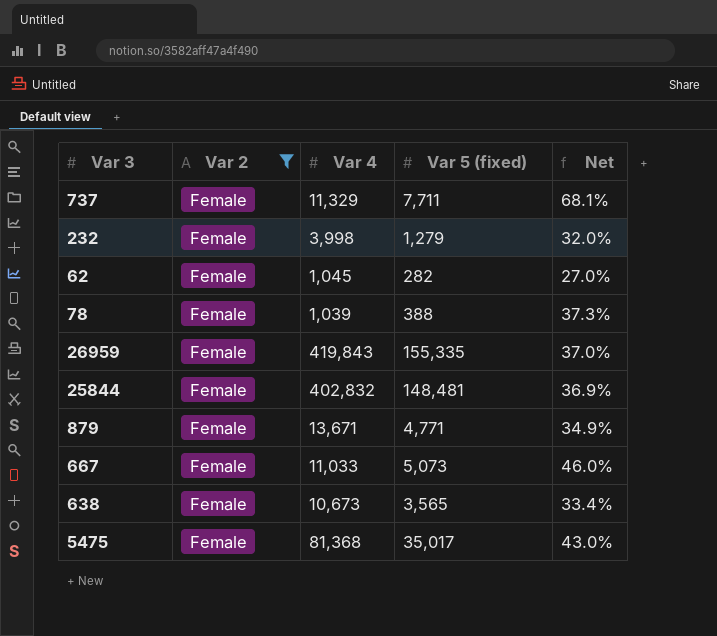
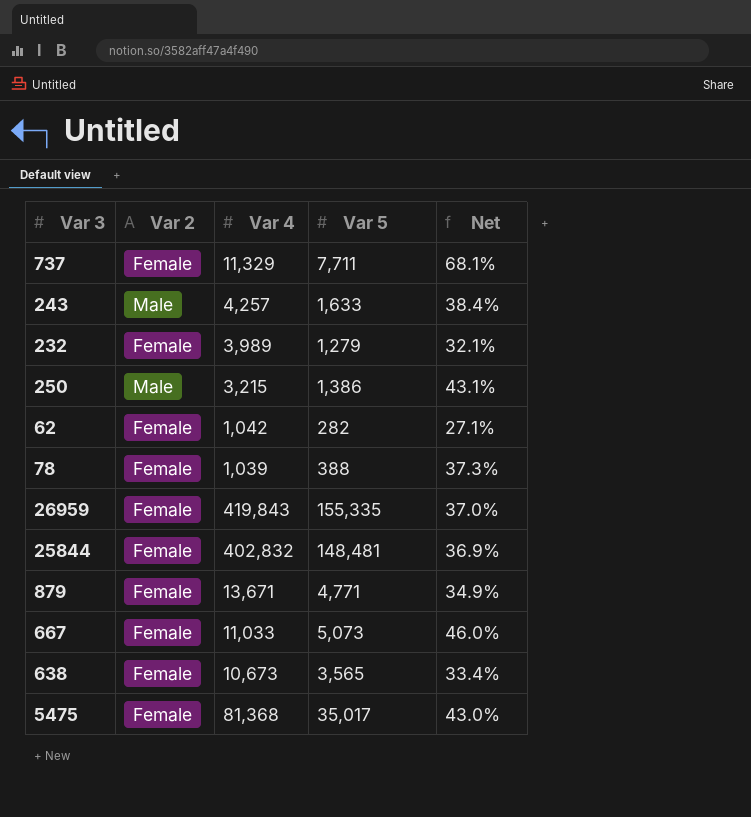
filter: Var 2 = Female -> none
column name: Var 5 (fixed) -> Var 5
232 | Var 4: 3,998 -> 3,989
232 | Net: 32.0% -> 32.1%
62 | Var 4: 1,045 -> 1,042
62 | Net: 27.0% -> 27.1%

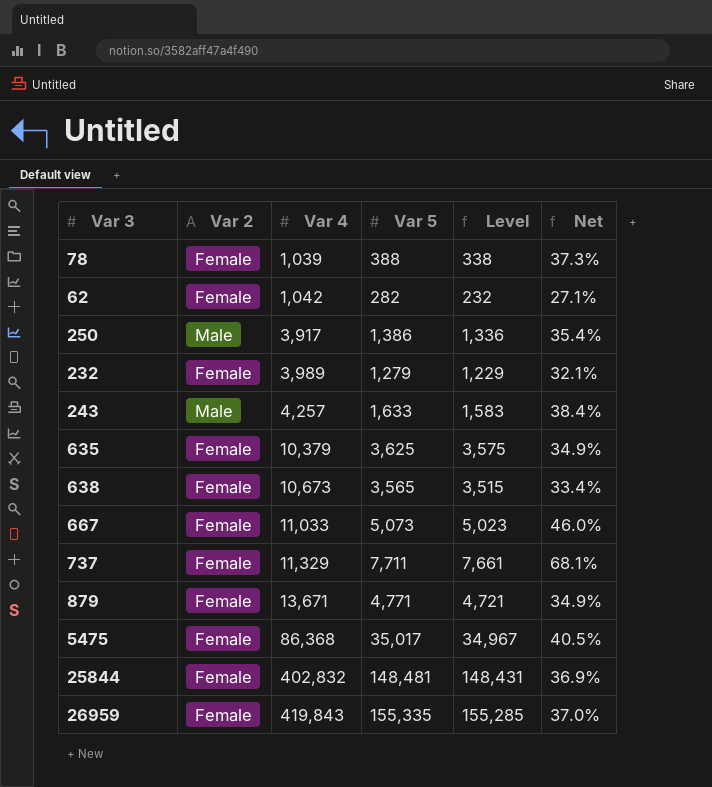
row order: none -> Var 4 ascending
column Level | formula: none -> [Var 5] - 50
250 | Var 4: 3,215 -> 3,917
250 | Net: 43.1% -> 35.4%
row 635: none -> Female | 10,379 | 3,625 | 3,575 | 34.9%
5475 | Var 4: 81,368 -> 86,368
5475 | Net: 43.0% -> 40.5%

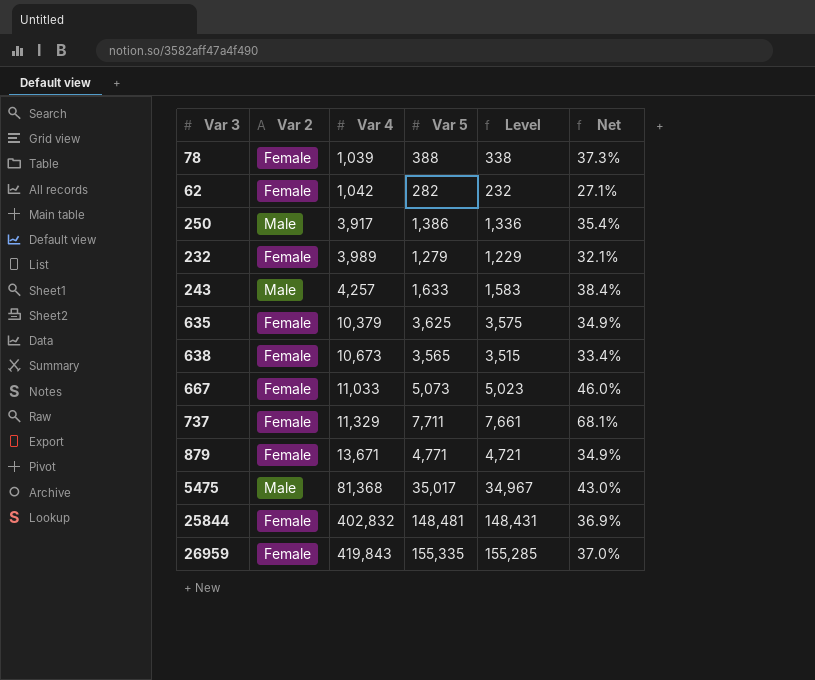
5475 | Var 2: Female -> Male
5475 | Var 4: 86,368 -> 81,368
5475 | Net: 40.5% -> 43.0%

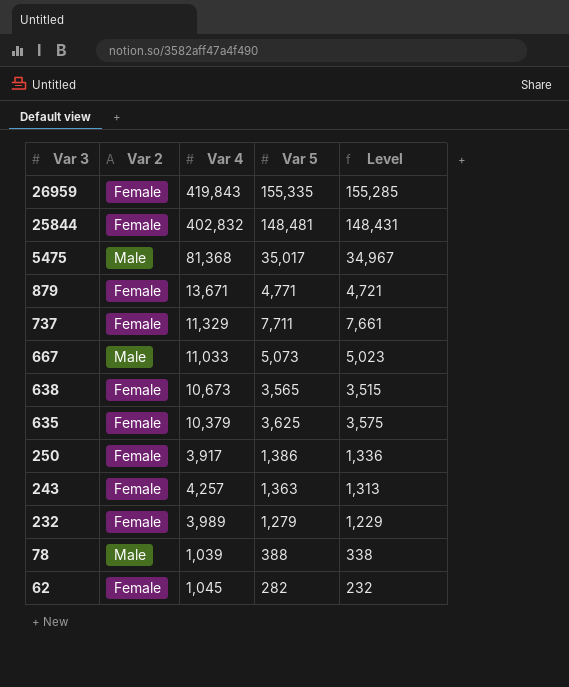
row order: Var 4 ascending -> Var 3 descending
column Net | formula: [Var 5] / [Var 4] -> none
667 | Var 2: Female -> Male
250 | Var 2: Male -> Female
243 | Var 2: Male -> Female
243 | Var 5: 1,633 -> 1,363
243 | Level: 1,583 -> 1,313
78 | Var 2: Female -> Male
62 | Var 4: 1,042 -> 1,045

